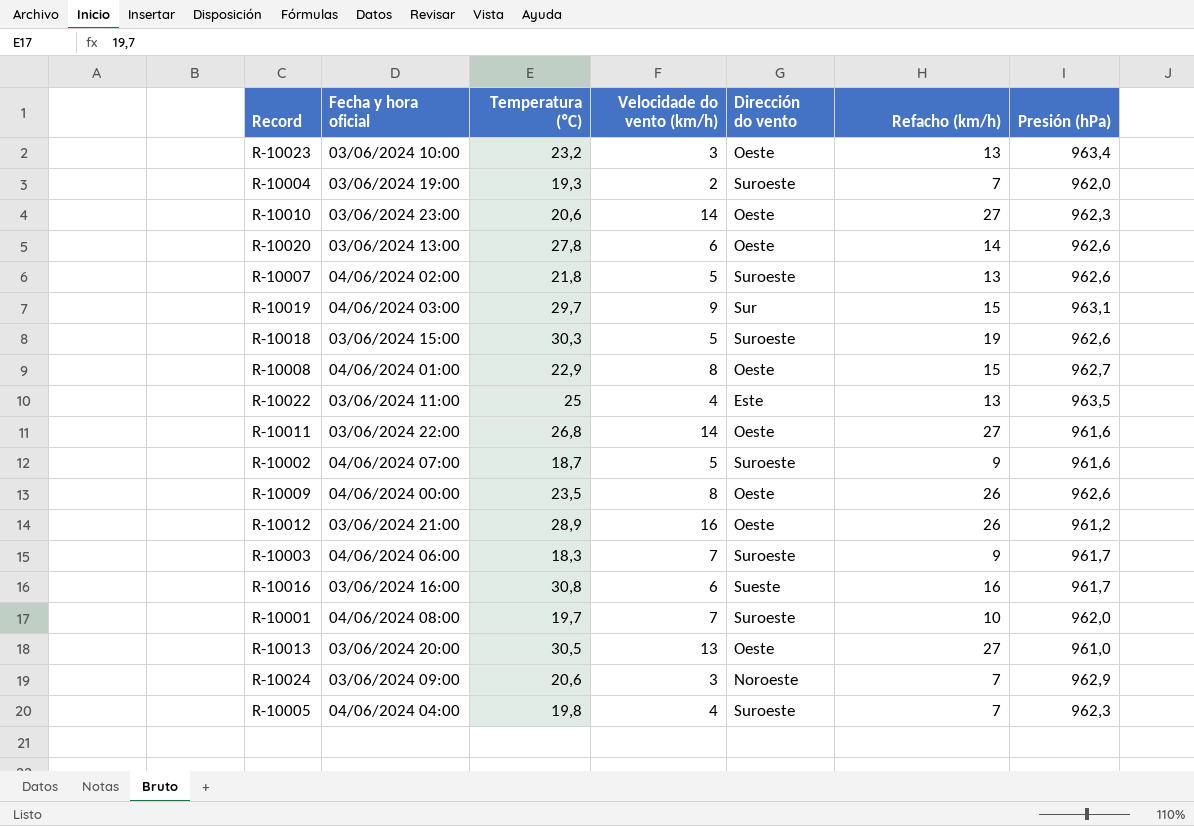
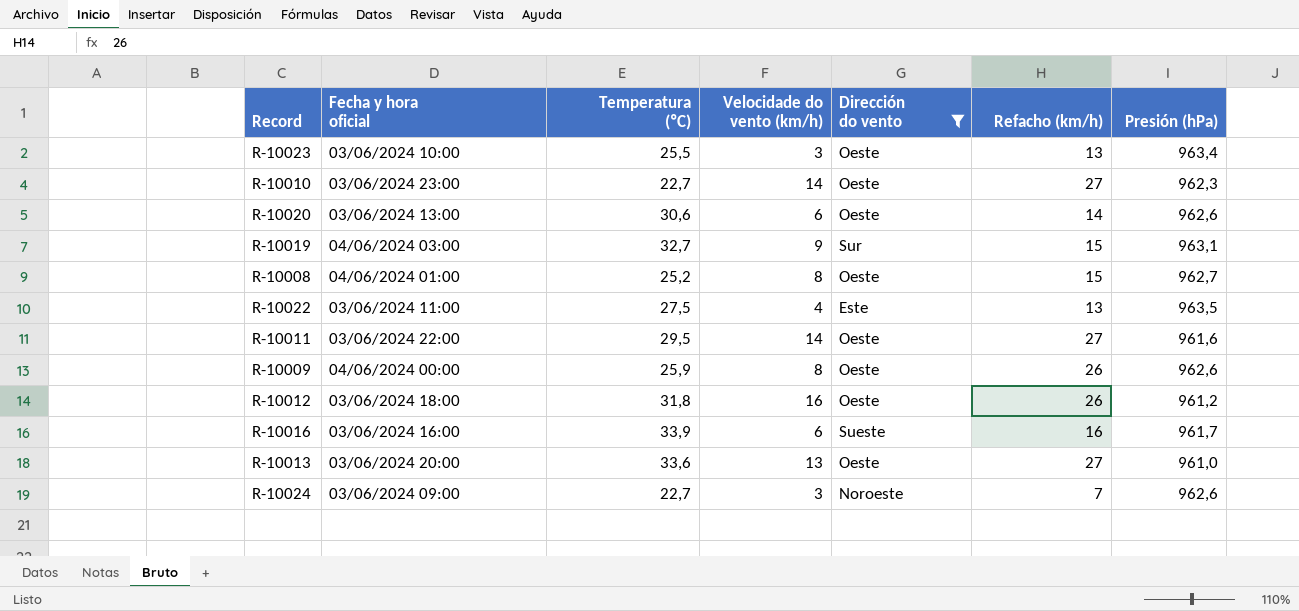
filter: none -> Dirección do vento != Suroeste
R-10023 | Temperatura (ºC): 23,2 -> 25,5
R-10010 | Temperatura (ºC): 20,6 -> 22,7
R-10020 | Temperatura (ºC): 27,8 -> 30,6
R-10019 | Temperatura (ºC): 29,7 -> 32,7
R-10008 | Temperatura (ºC): 22,9 -> 25,2
R-10022 | Temperatura (ºC): 25 -> 27,5
R-10011 | Temperatura (ºC): 26,8 -> 29,5
R-10009 | Temperatura (ºC): 23,5 -> 25,9
R-10012 | Fecha y hora oficial: 03/06/2024 21:00 -> 03/06/2024 18:00
R-10012 | Temperatura (ºC): 28,9 -> 31,8
R-10016 | Temperatura (ºC): 30,8 -> 33,9
R-10013 | Temperatura (ºC): 30,5 -> 33,6
R-10024 | Temperatura (ºC): 20,6 -> 22,7
R-10024 | Presión (hPa): 962,9 -> 962,6

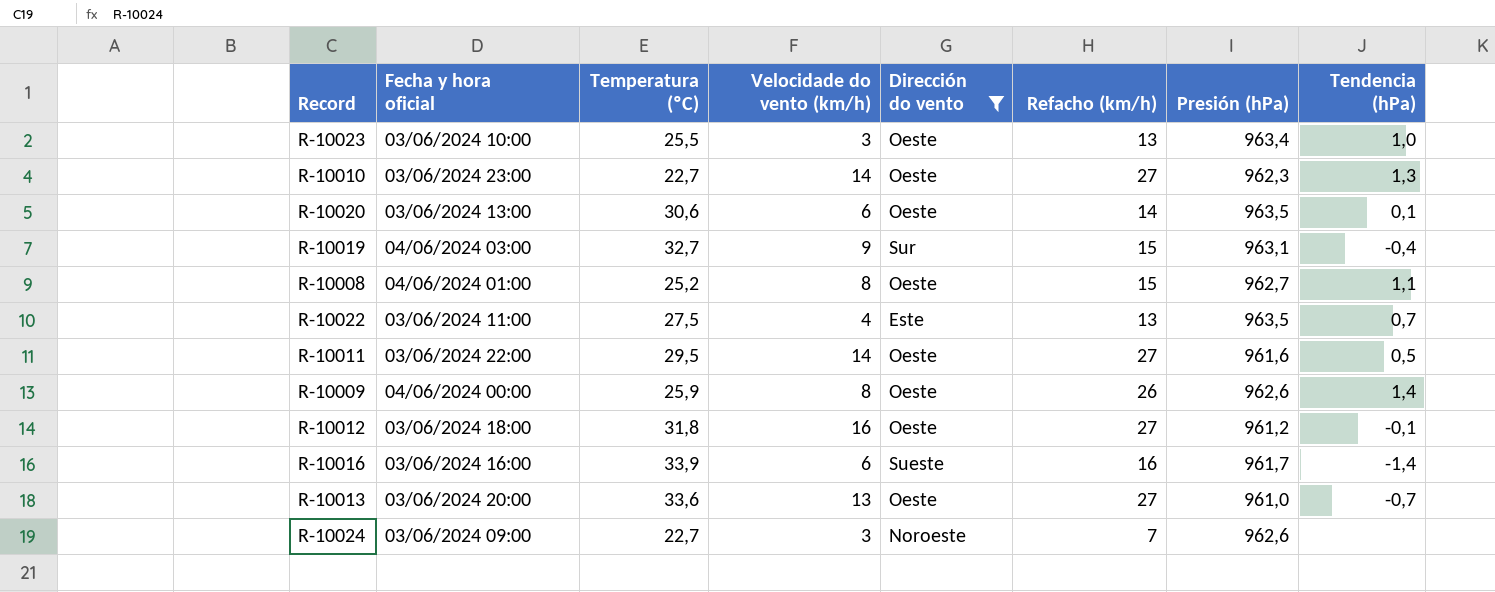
column Tendencia (hPa) | position: none -> 8
R-10020 | Presión (hPa): 962,6 -> 963,5
R-10012 | Refacho (km/h): 26 -> 27

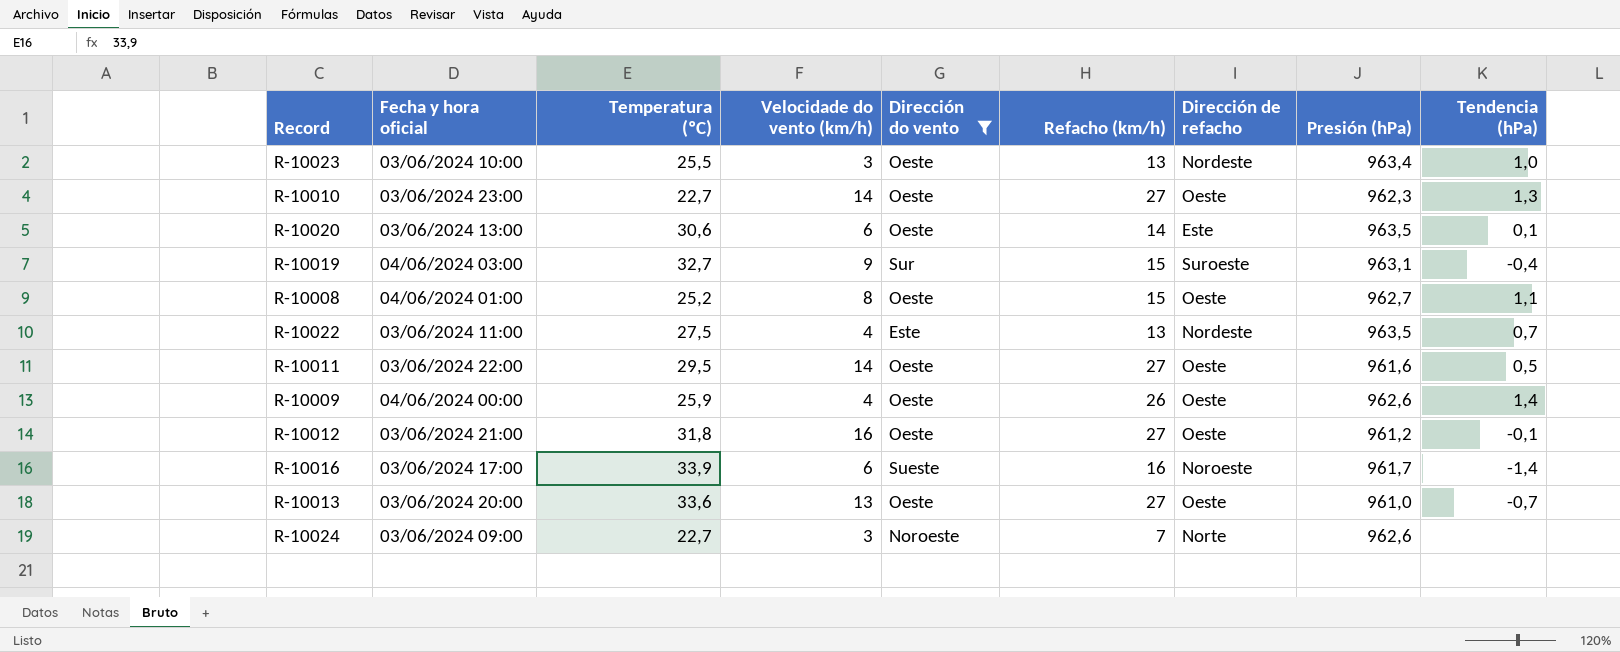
column Dirección de refacho | position: none -> 7
R-10009 | Velocidade do vento (km/h): 8 -> 4
R-10012 | Fecha y hora oficial: 03/06/2024 18:00 -> 03/06/2024 21:00
R-10016 | Fecha y hora oficial: 03/06/2024 16:00 -> 03/06/2024 17:00

